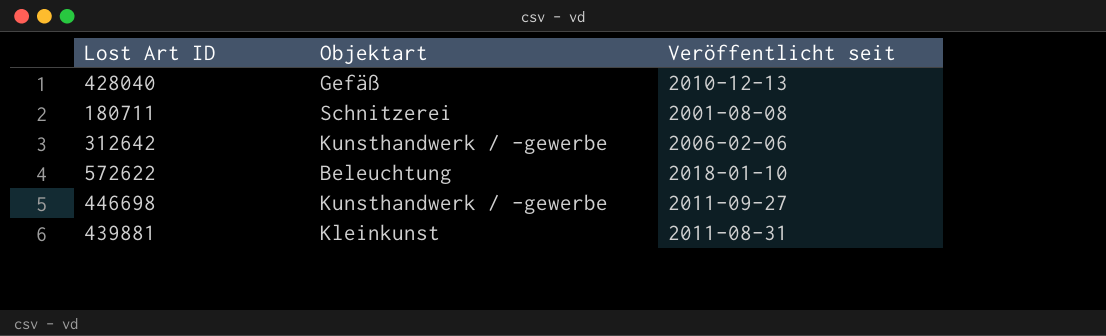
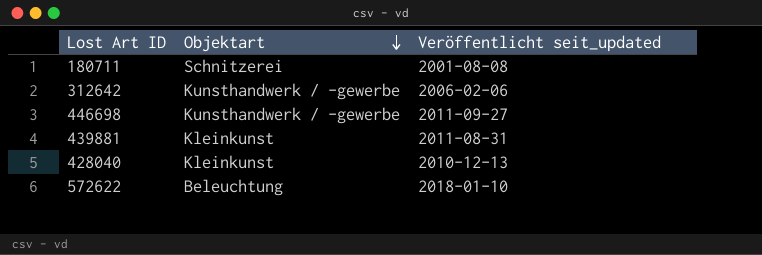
row order: none -> Objektart descending
column name: Veröffentlicht seit -> Veröffentlicht seit_updated
428040 | Objektart: Gefäß -> Kleinkunst

